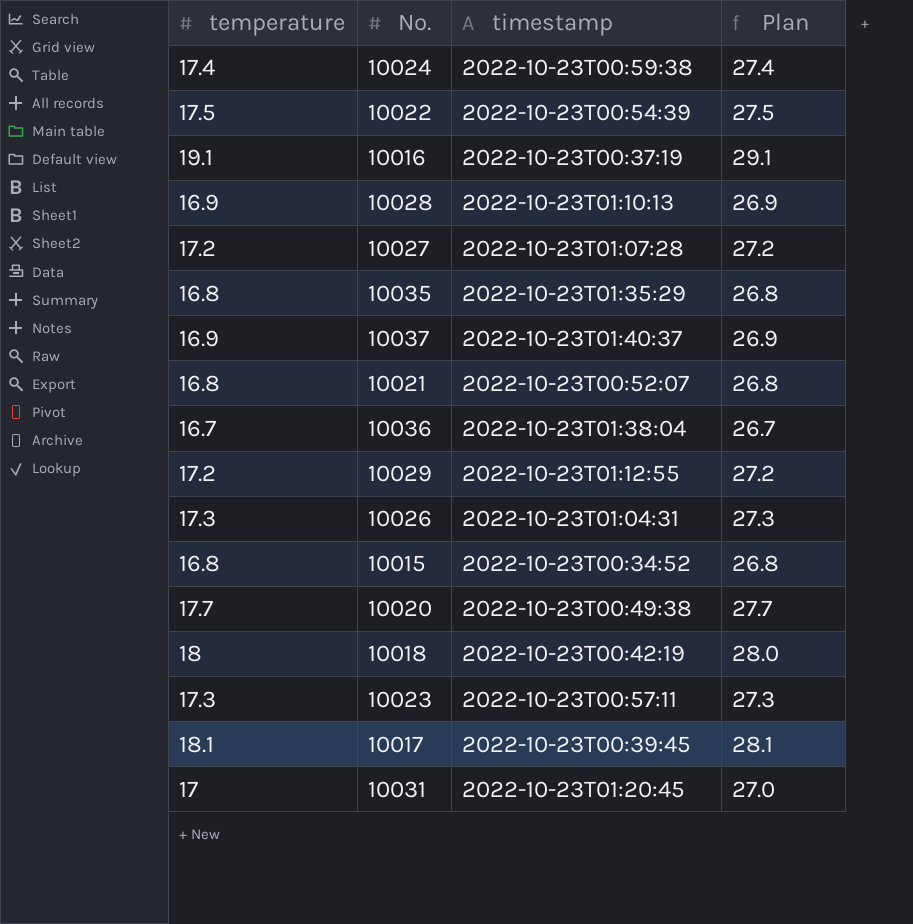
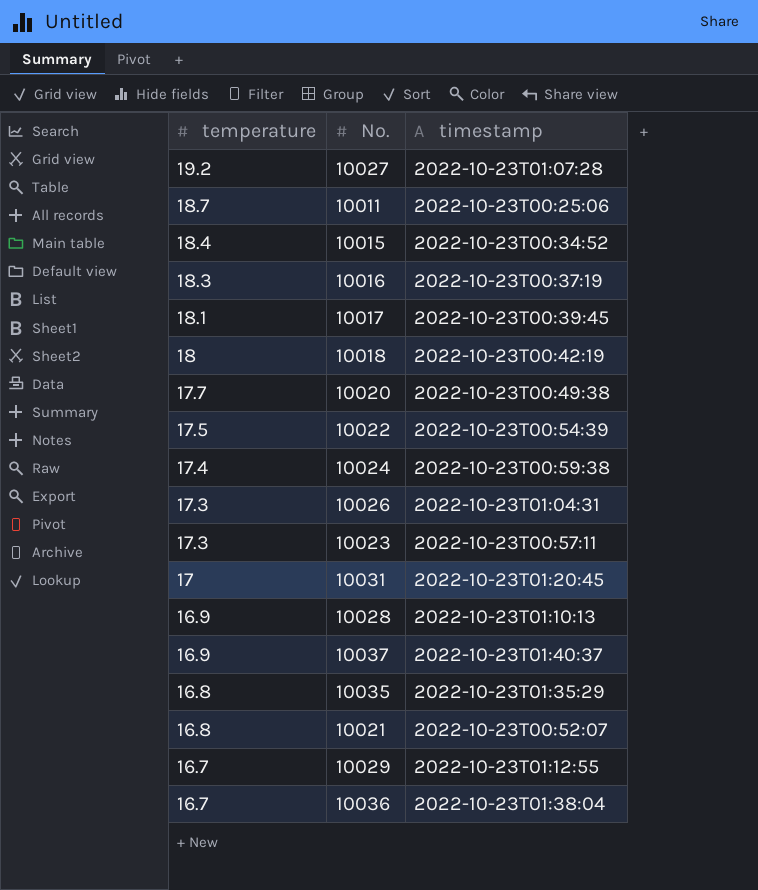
row order: none -> temperature descending
column Plan | formula: [temperature] + 10 -> none
10027 | temperature: 17.2 -> 19.2
row 10011: none -> 18.7 | 2022-10-23T00:25:06
10015 | temperature: 16.8 -> 18.4
10016 | temperature: 19.1 -> 18.3
10029 | temperature: 17.2 -> 16.7

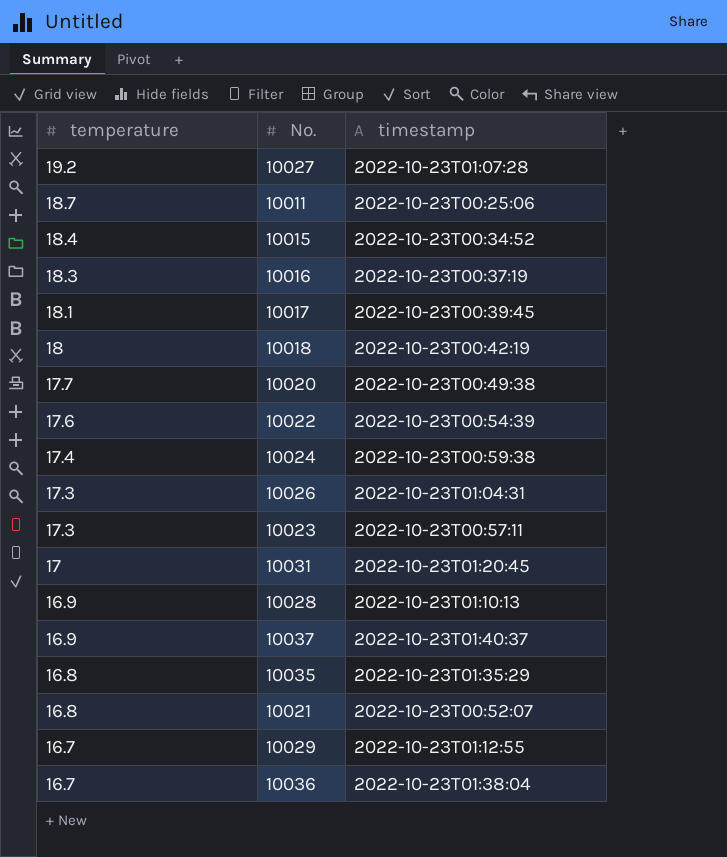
10022 | temperature: 17.5 -> 17.6

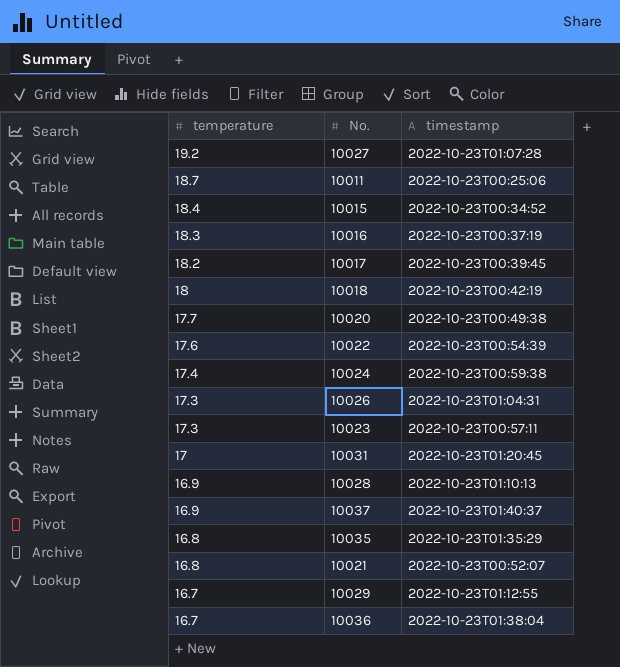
10017 | temperature: 18.1 -> 18.2

